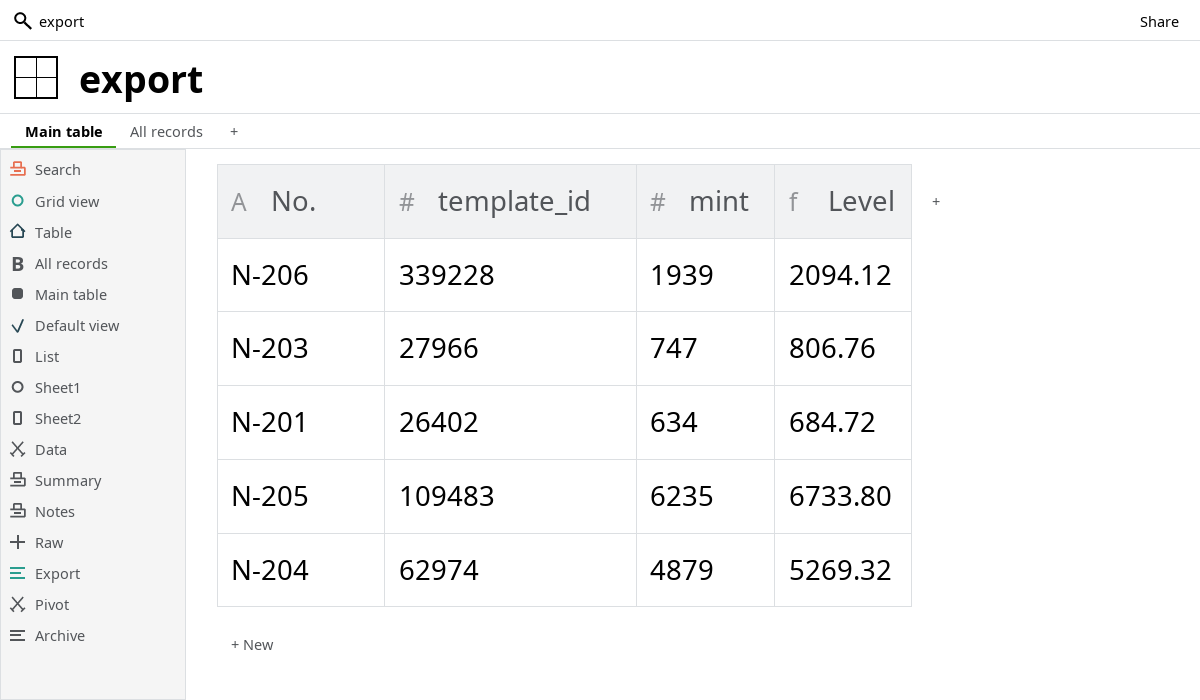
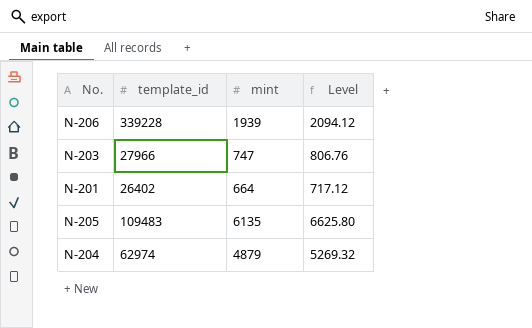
N-201 | mint: 634 -> 664
N-201 | Level: 684.72 -> 717.12
N-205 | mint: 6235 -> 6135
N-205 | Level: 6733.80 -> 6625.80

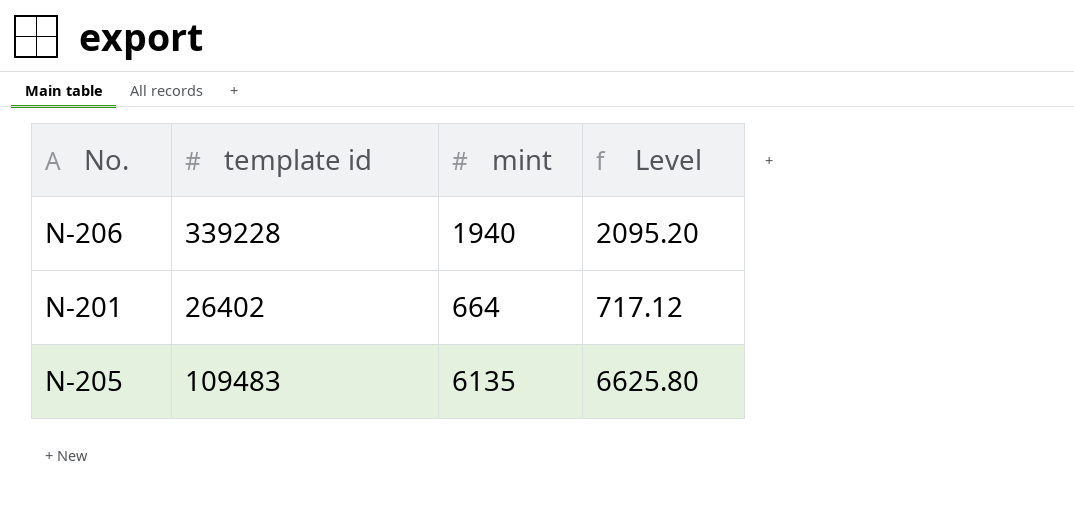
column name: template_id -> template id
row N-203: 27966 | 747 | 806.76 -> none
row N-204: 62974 | 4879 | 5269.32 -> none
N-206 | mint: 1939 -> 1940
N-206 | Level: 2094.12 -> 2095.20

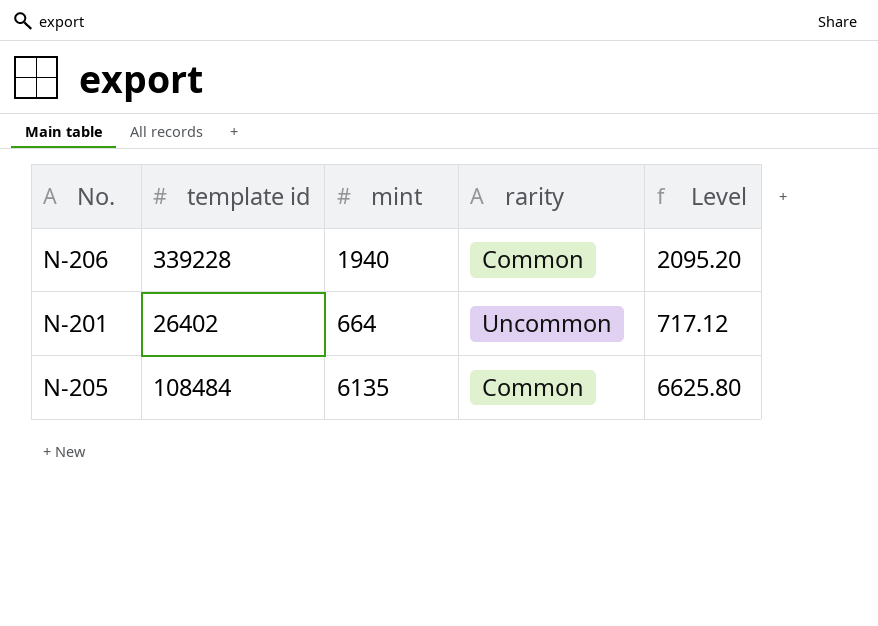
column rarity | position: none -> 4
N-205 | template id: 109483 -> 108484

